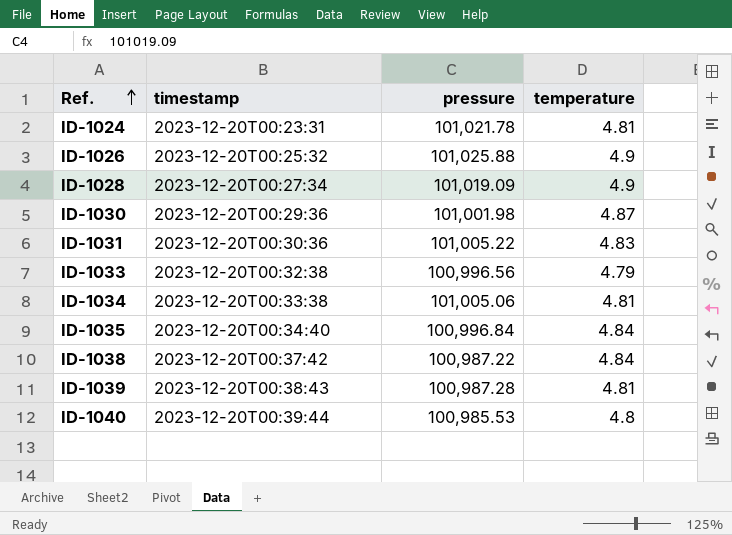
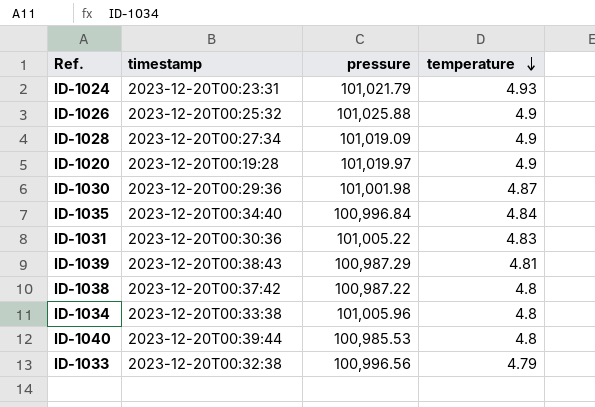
row order: Ref. ascending -> temperature descending
ID-1024 | pressure: 101,021.78 -> 101,021.79
ID-1024 | temperature: 4.81 -> 4.93
row ID-1020: none -> 2023-12-20T00:19:28 | 101,019.97 | 4.9
ID-1039 | pressure: 100,987.28 -> 100,987.29
ID-1038 | temperature: 4.84 -> 4.8
ID-1034 | pressure: 101,005.06 -> 101,005.96
ID-1034 | temperature: 4.81 -> 4.8

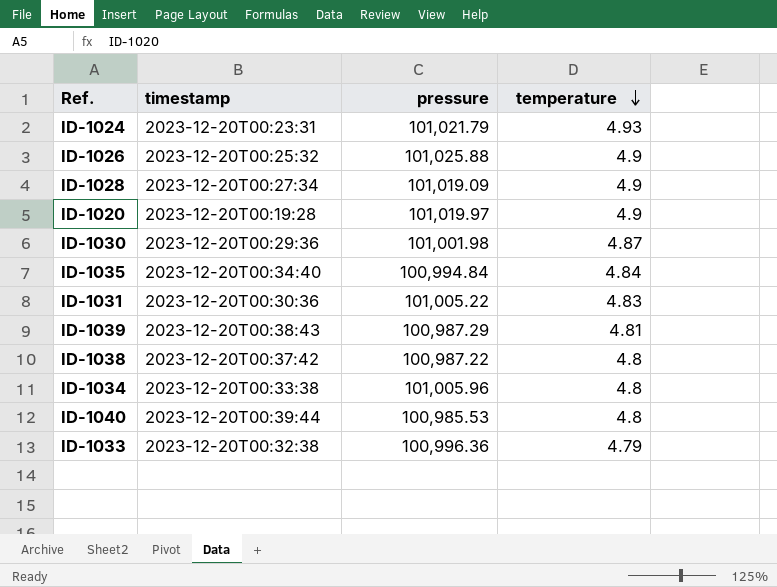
ID-1035 | pressure: 100,996.84 -> 100,994.84
ID-1033 | pressure: 100,996.56 -> 100,996.36

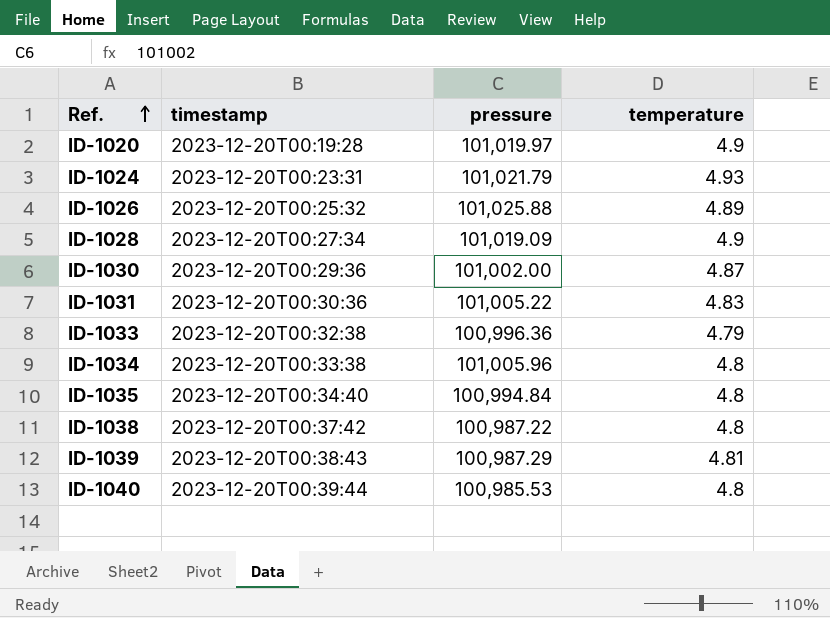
row order: temperature descending -> Ref. ascending
ID-1026 | temperature: 4.9 -> 4.89
ID-1030 | pressure: 101,001.98 -> 101,002.00
ID-1035 | temperature: 4.84 -> 4.8

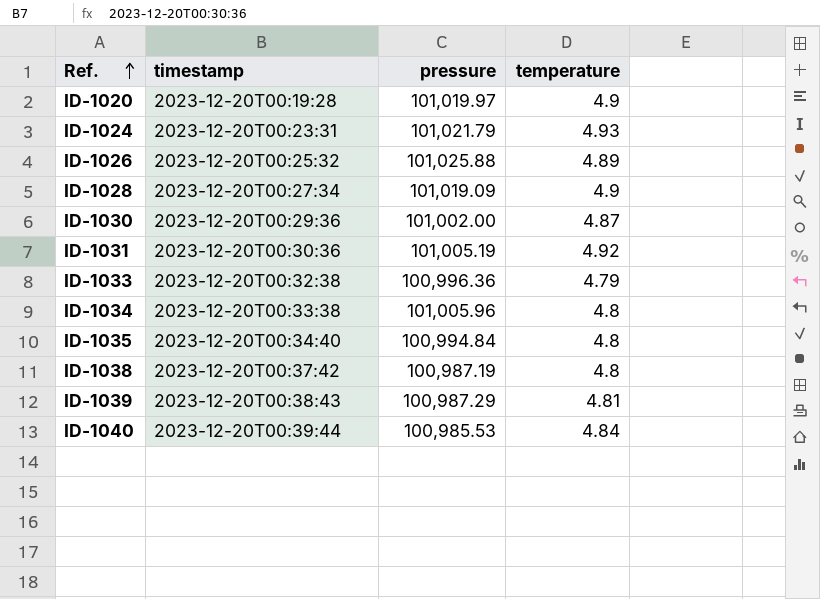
ID-1031 | pressure: 101,005.22 -> 101,005.19
ID-1031 | temperature: 4.83 -> 4.92
ID-1038 | pressure: 100,987.22 -> 100,987.19
ID-1040 | temperature: 4.8 -> 4.84

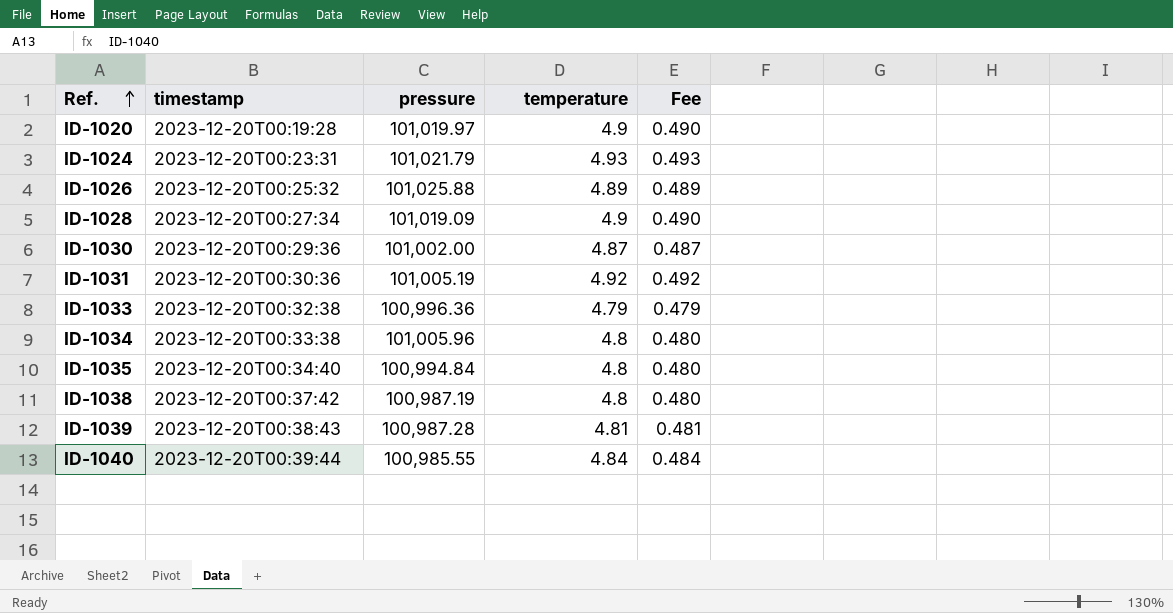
column Fee | formula: none -> [temperature] * 0.1
ID-1039 | pressure: 100,987.29 -> 100,987.28
ID-1040 | pressure: 100,985.53 -> 100,985.55

